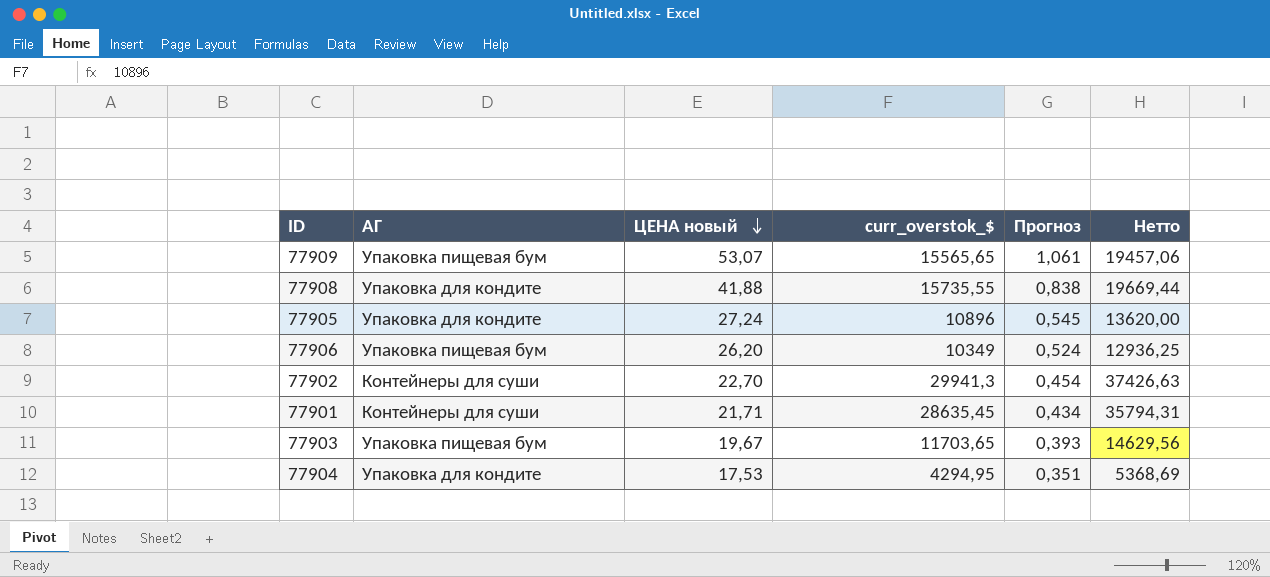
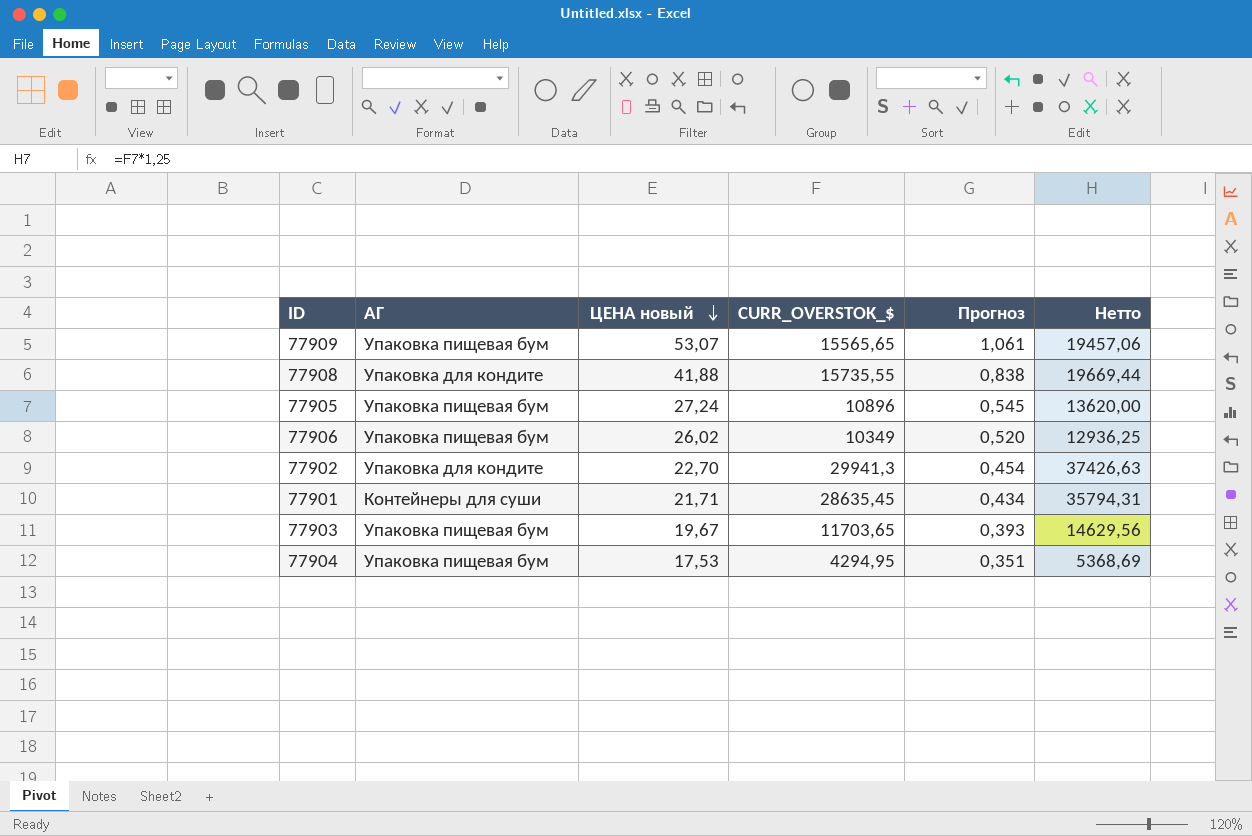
column name: curr_overstok_$ -> CURR_OVERSTOK_$
77905 | АГ: Упаковка для кондите -> Упаковка пищевая бум
77906 | ЦЕНА новый: 26,20 -> 26,02
77906 | Прогноз: 0,524 -> 0,520
77902 | АГ: Контейнеры для суши -> Упаковка для кондите
77904 | АГ: Упаковка для кондите -> Упаковка пищевая бум

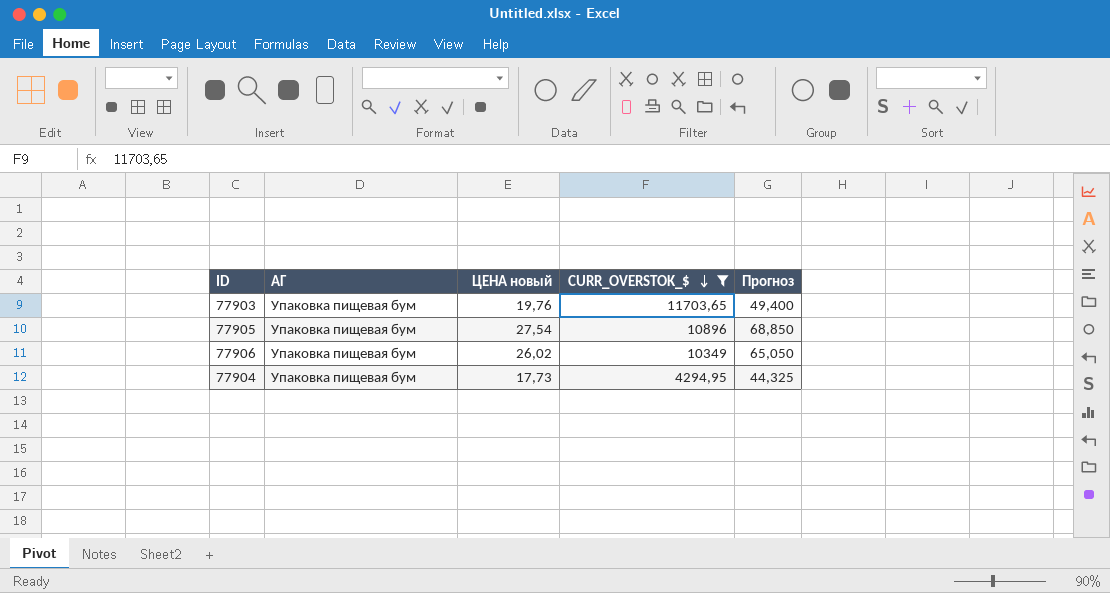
filter: none -> CURR_OVERSTOK_$ <= 11703,65
row order: ЦЕНА новый descending -> CURR_OVERSTOK_$ descending
column Нетто | formula: [CURR_OVERSTOK_$] * 1,25 -> none
column Прогноз | formula: [ЦЕНА новый] * 0,02 -> [ЦЕНА новый] * 2,5
77903 | ЦЕНА новый: 19,67 -> 19,76
77905 | ЦЕНА новый: 27,24 -> 27,54
77904 | ЦЕНА новый: 17,53 -> 17,73

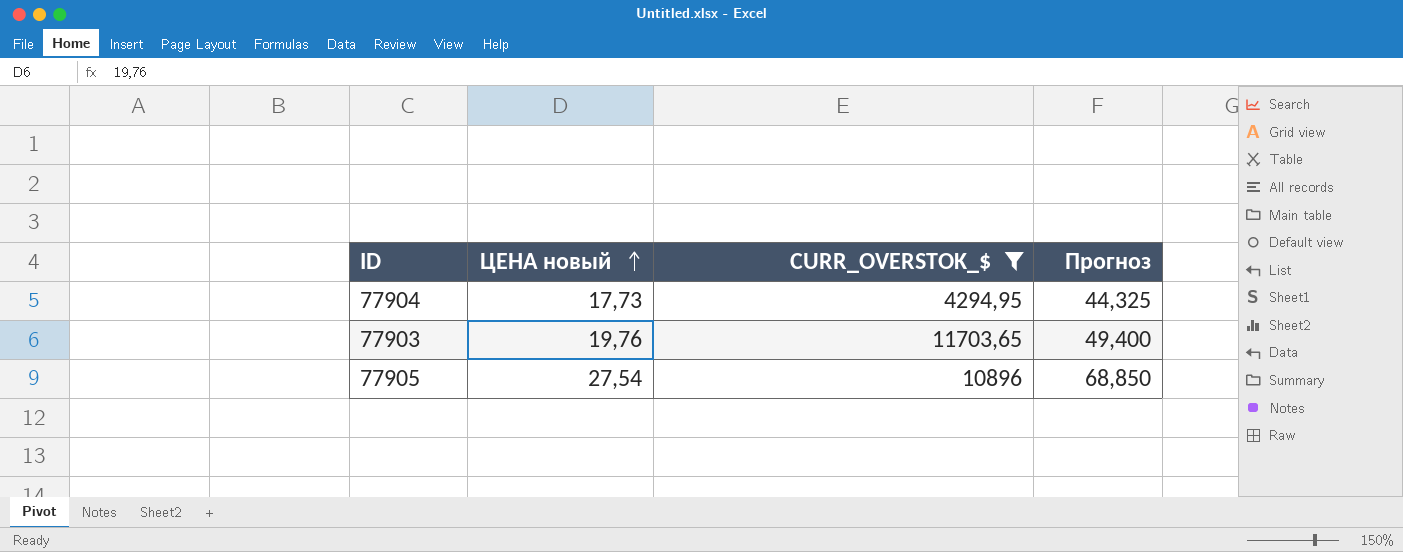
row order: CURR_OVERSTOK_$ descending -> ЦЕНА новый ascending
column АГ | position: 2 -> none
row 77906: Упаковка пищевая бум | 26,02 | 10349 | 65,050 -> none

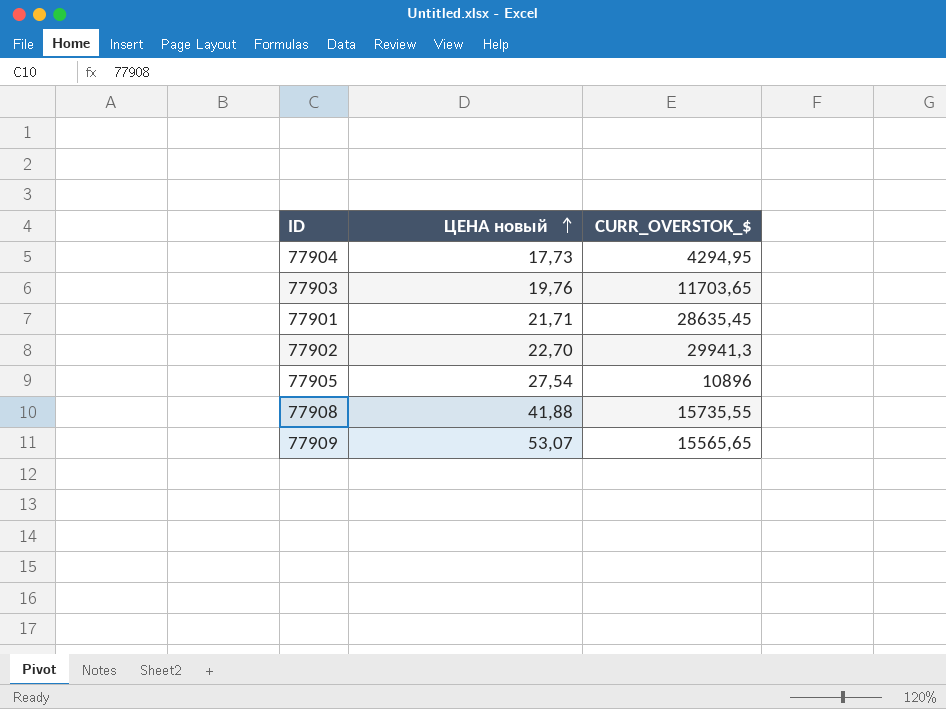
filter: CURR_OVERSTOK_$ <= 11703,65 -> none
column Прогноз | formula: [ЦЕНА новый] * 2,5 -> none

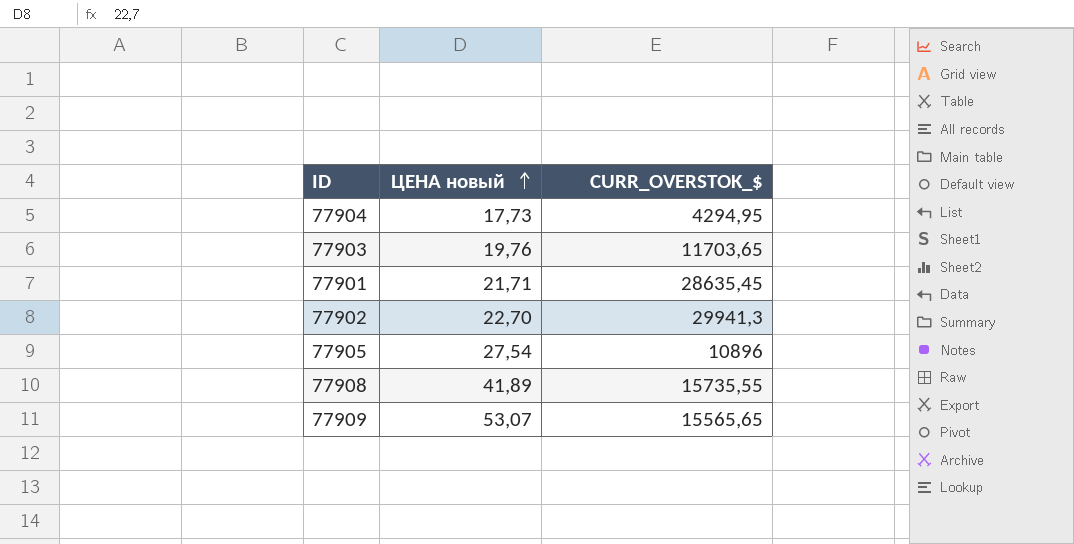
77908 | ЦЕНА новый: 41,88 -> 41,89

